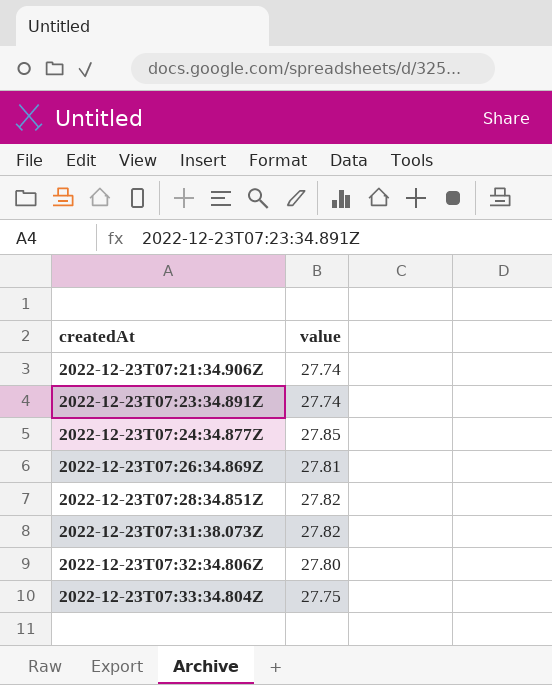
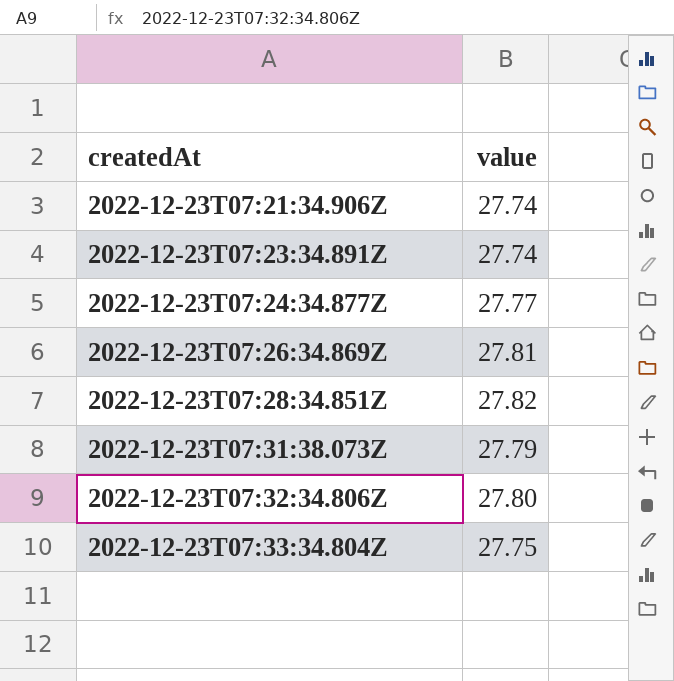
2022-12-23T07:24:34.877Z | value: 27.85 -> 27.77
2022-12-23T07:31:38.073Z | value: 27.82 -> 27.79

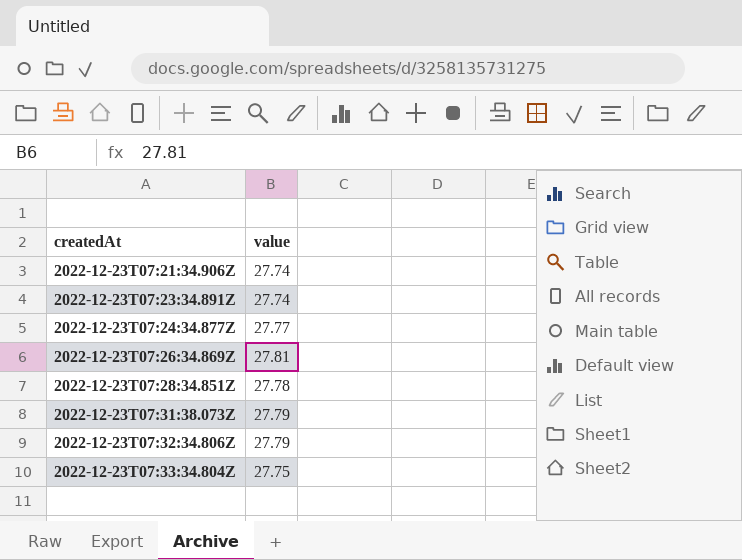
2022-12-23T07:28:34.851Z | value: 27.82 -> 27.78
2022-12-23T07:32:34.806Z | value: 27.80 -> 27.79

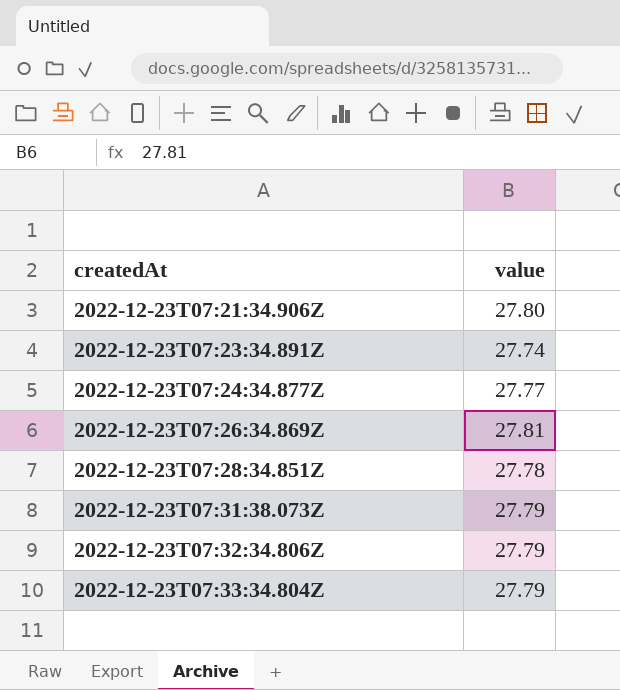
2022-12-23T07:21:34.906Z | value: 27.74 -> 27.80
2022-12-23T07:33:34.804Z | value: 27.75 -> 27.79

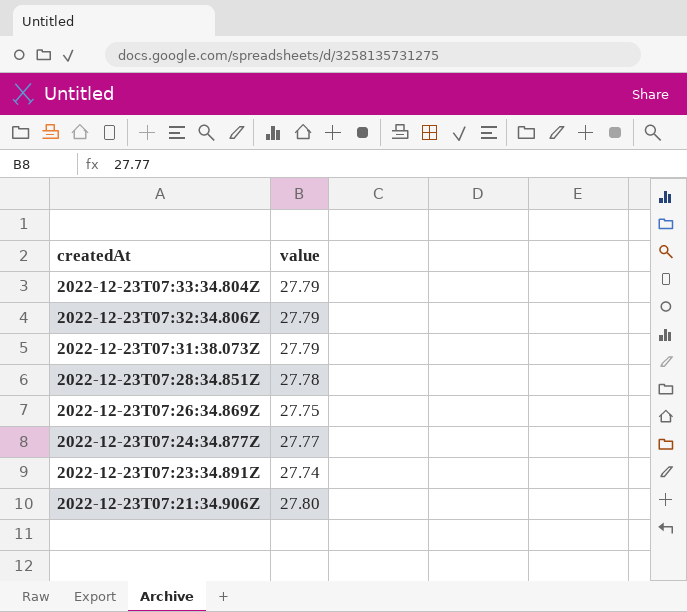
row order: createdAt ascending -> createdAt descending
2022-12-23T07:26:34.869Z | value: 27.81 -> 27.75

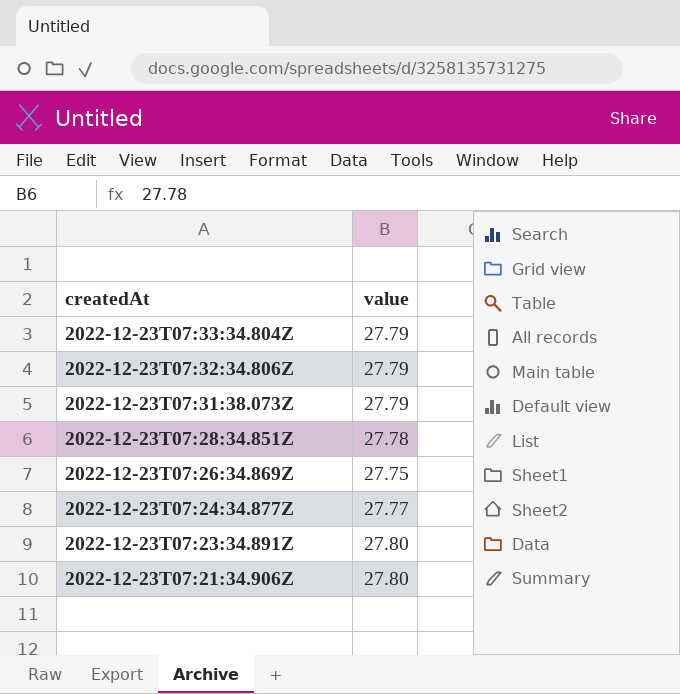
2022-12-23T07:23:34.891Z | value: 27.74 -> 27.80

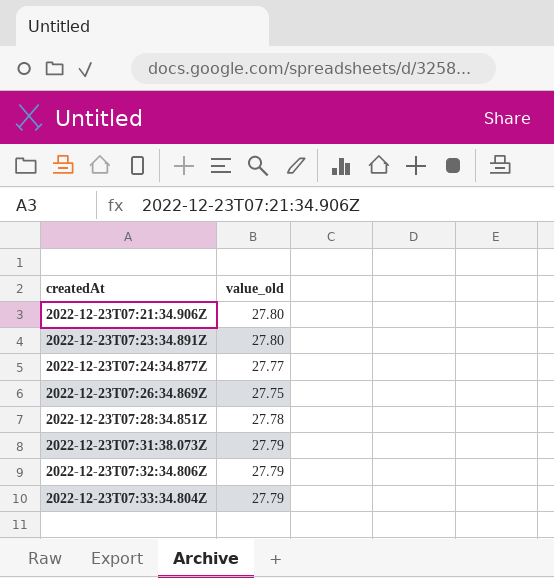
row order: createdAt descending -> createdAt ascending
column name: value -> value_old

